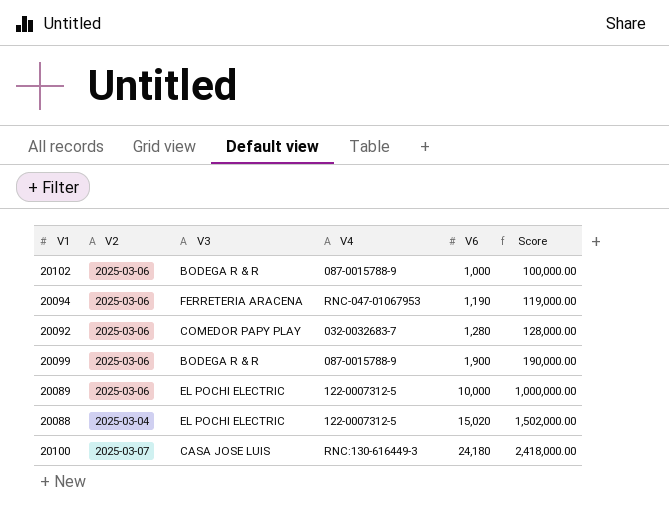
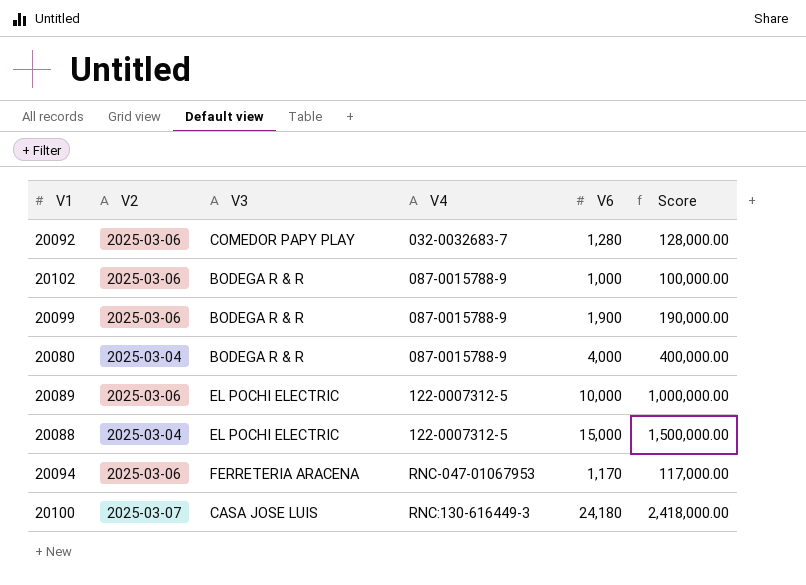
row order: V6 ascending -> V4 ascending
row 20080: none -> 2025-03-04 | BODEGA R & R | 087-0015788-9 | 4,000 | 400,000.00
20088 | V6: 15,020 -> 15,000
20088 | Score: 1,502,000.00 -> 1,500,000.00
20094 | V6: 1,190 -> 1,170
20094 | Score: 119,000.00 -> 117,000.00

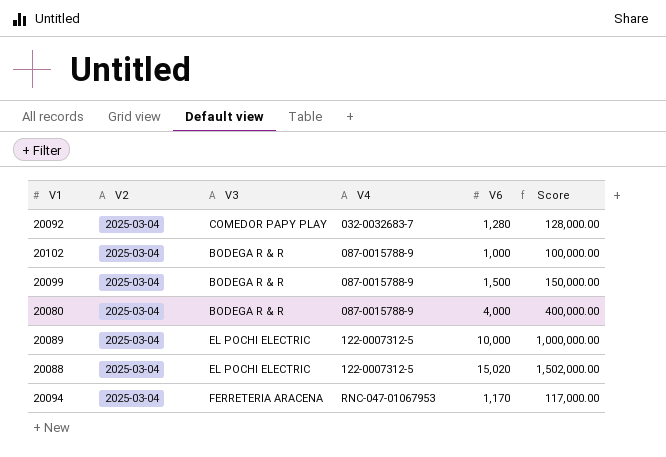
row 20100: 2025-03-07 | CASA JOSE LUIS | RNC:130-616449-3 | 24,180 | 2,418,000.00 -> none
20092 | V2: 2025-03-06 -> 2025-03-04
20102 | V2: 2025-03-06 -> 2025-03-04
20099 | V2: 2025-03-06 -> 2025-03-04
20099 | V6: 1,900 -> 1,500
20099 | Score: 190,000.00 -> 150,000.00
20089 | V2: 2025-03-06 -> 2025-03-04
20088 | V6: 15,000 -> 15,020
20088 | Score: 1,500,000.00 -> 1,502,000.00
20094 | V2: 2025-03-06 -> 2025-03-04

